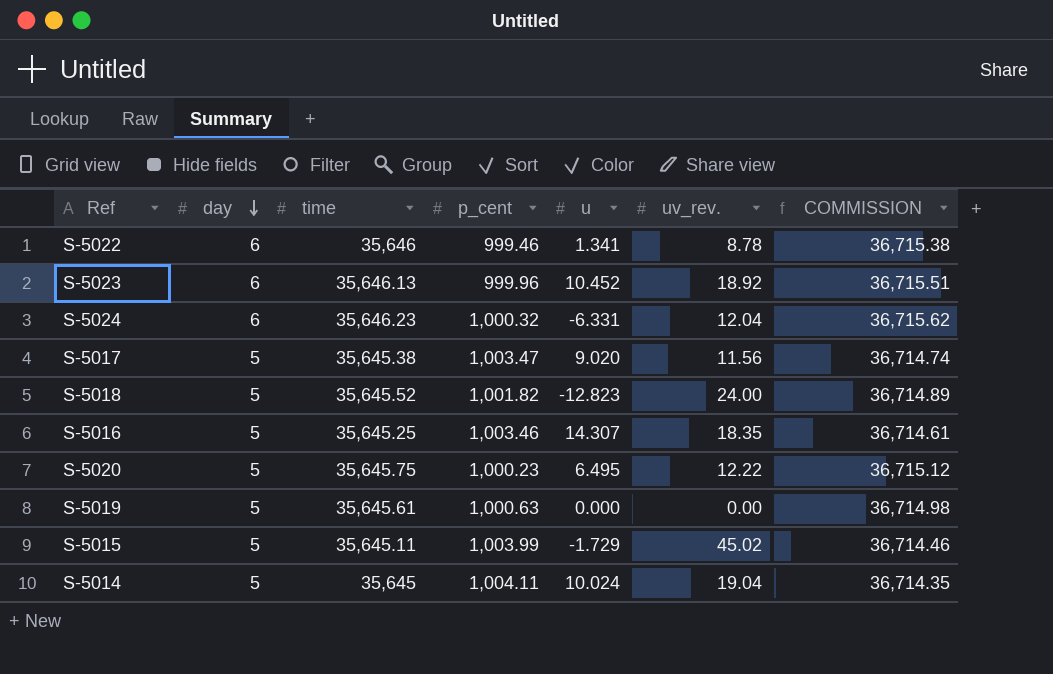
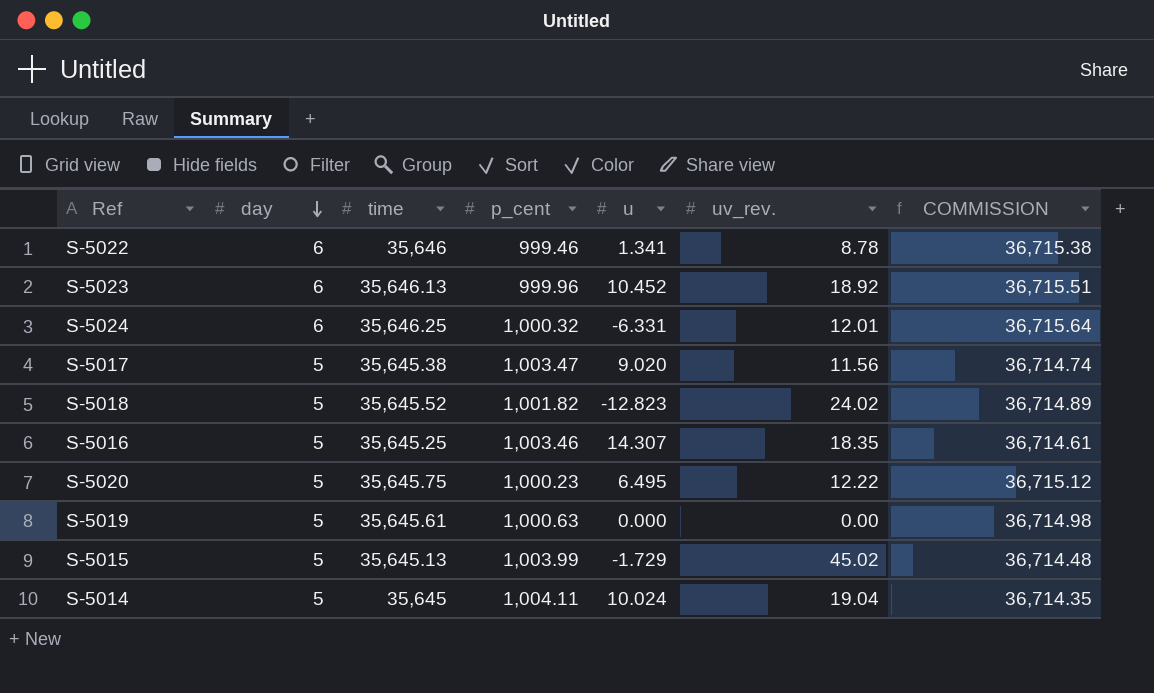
S-5024 | time: 35,646.23 -> 35,646.25
S-5024 | uv_rev.: 12.04 -> 12.01
S-5024 | COMMISSION: 36,715.62 -> 36,715.64
S-5018 | uv_rev.: 24.00 -> 24.02
S-5015 | time: 35,645.11 -> 35,645.13
S-5015 | COMMISSION: 36,714.46 -> 36,714.48

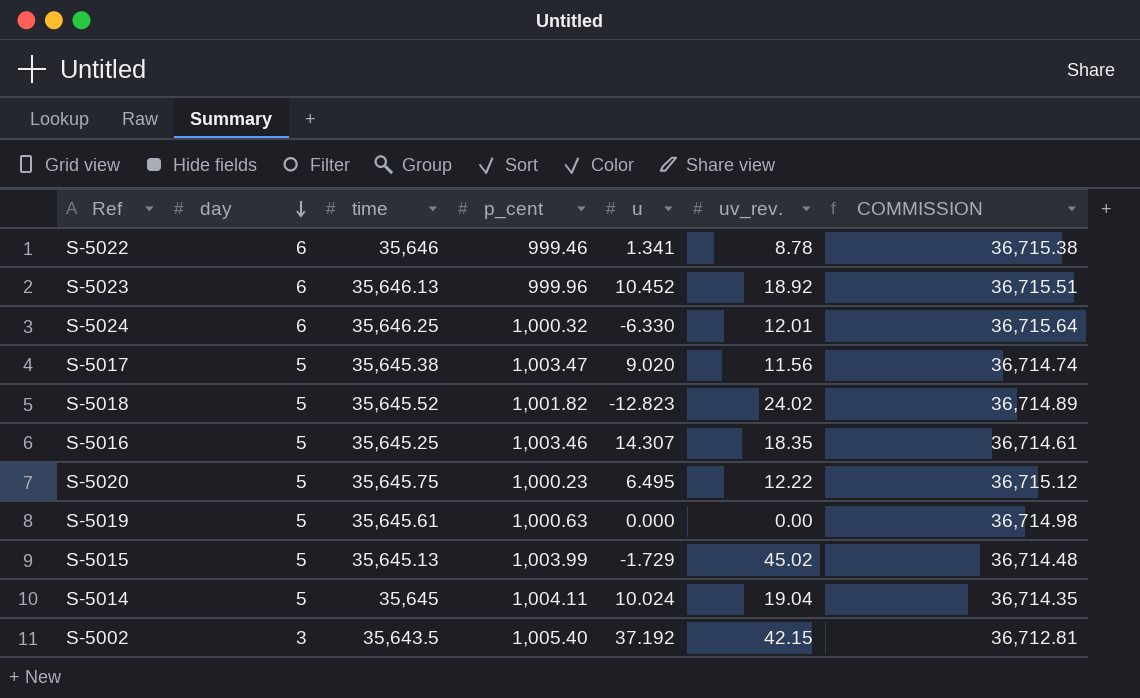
S-5024 | u: -6.331 -> -6.330
row S-5002: none -> 3 | 35,643.5 | 1,005.40 | 37.192 | 42.15 | 36,712.81

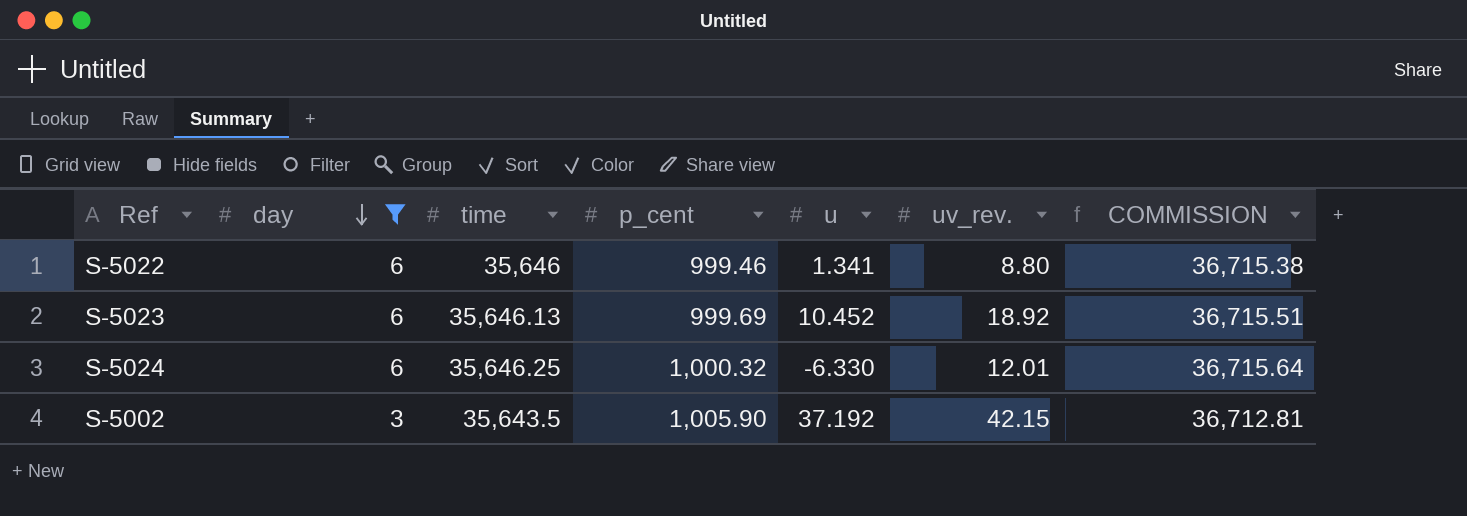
filter: none -> day != 5
S-5022 | uv_rev.: 8.78 -> 8.80
S-5023 | p_cent: 999.96 -> 999.69
S-5002 | p_cent: 1,005.40 -> 1,005.90

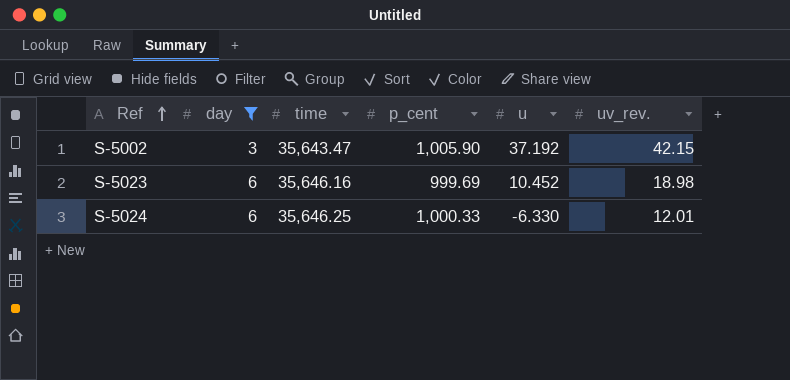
row order: day descending -> Ref ascending
column COMMISSION | formula: [time] * 1.03 -> none
row S-5022: 6 | 35,646 | 999.46 | 1.341 | 8.80 | 36,715.38 -> none
S-5002 | time: 35,643.5 -> 35,643.47
S-5023 | time: 35,646.13 -> 35,646.16
S-5023 | uv_rev.: 18.92 -> 18.98
S-5024 | p_cent: 1,000.32 -> 1,000.33

